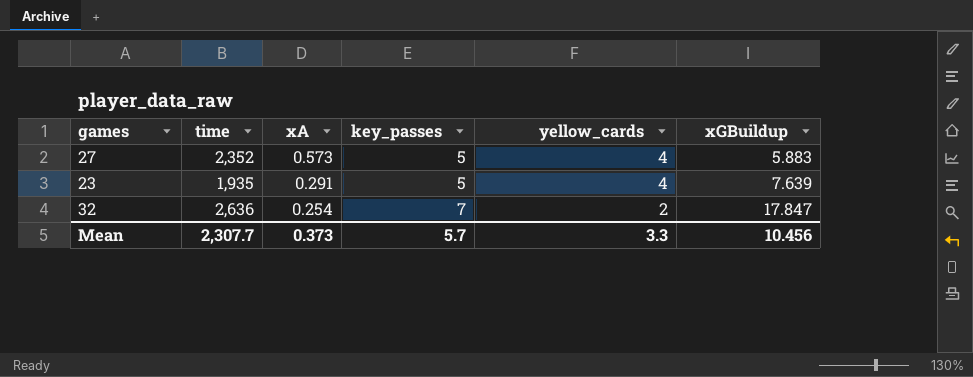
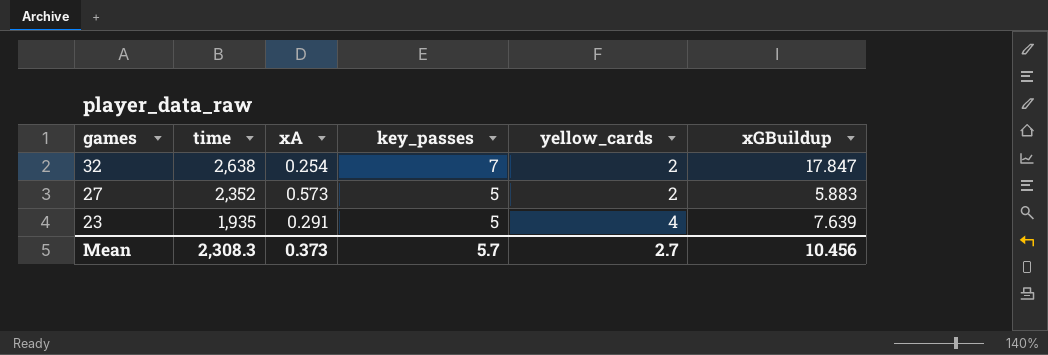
row order: xA descending -> games descending
32 | time: 2,636 -> 2,638
27 | yellow_cards: 4 -> 2
Mean | time: 2,307.7 -> 2,308.3
Mean | yellow_cards: 3.3 -> 2.7

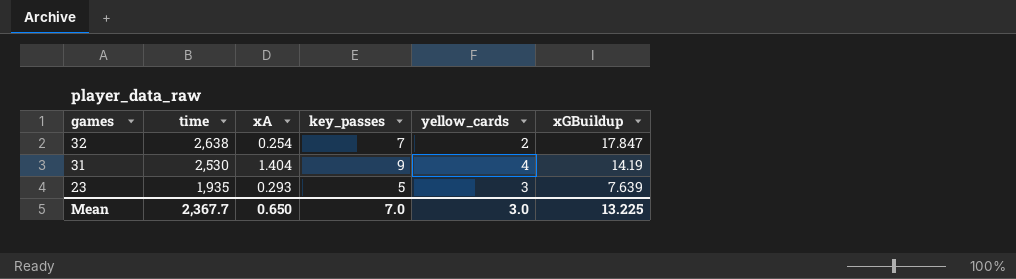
row 27: 2,352 | 0.573 | 5 | 2 | 5.883 -> none
row 31: none -> 2,530 | 1.404 | 9 | 4 | 14.19
23 | xA: 0.291 -> 0.293
23 | yellow_cards: 4 -> 3
Mean | time: 2,308.3 -> 2,367.7
Mean | xA: 0.373 -> 0.650
Mean | key_passes: 5.7 -> 7.0
Mean | yellow_cards: 2.7 -> 3.0
Mean | xGBuildup: 10.456 -> 13.225

